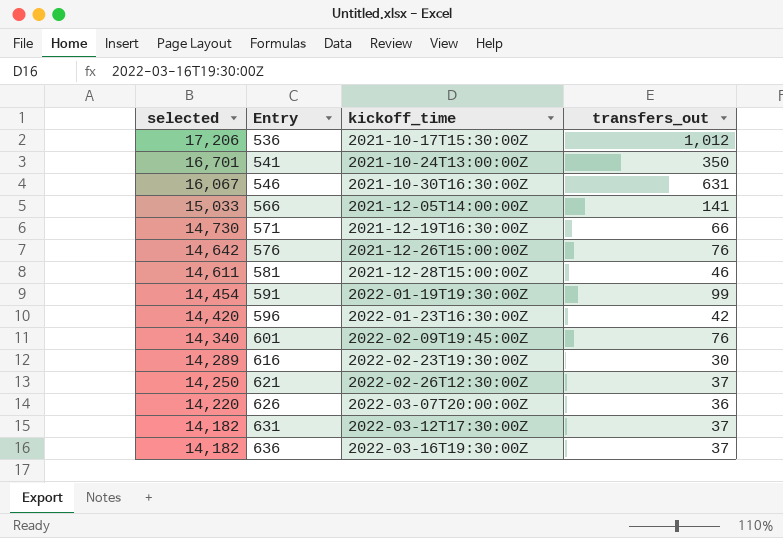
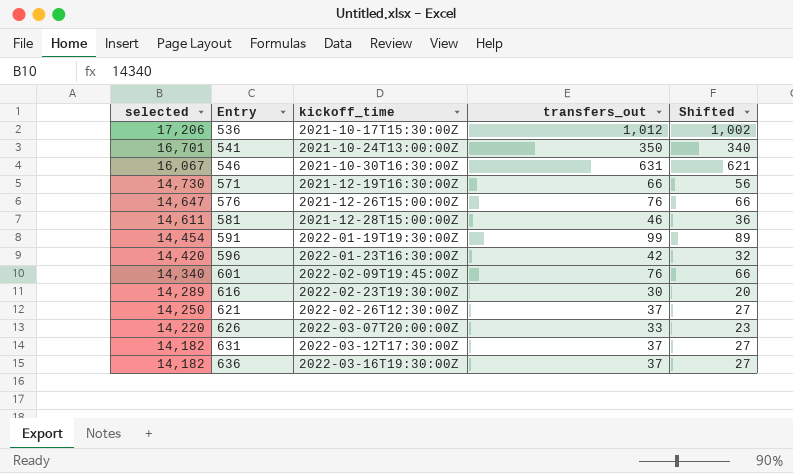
column Shifted | formula: none -> [transfers_out] - 10
row 566: 15,033 | 2021-12-05T14:00:00Z | 141 -> none
576 | selected: 14,642 -> 14,647
626 | transfers_out: 36 -> 33

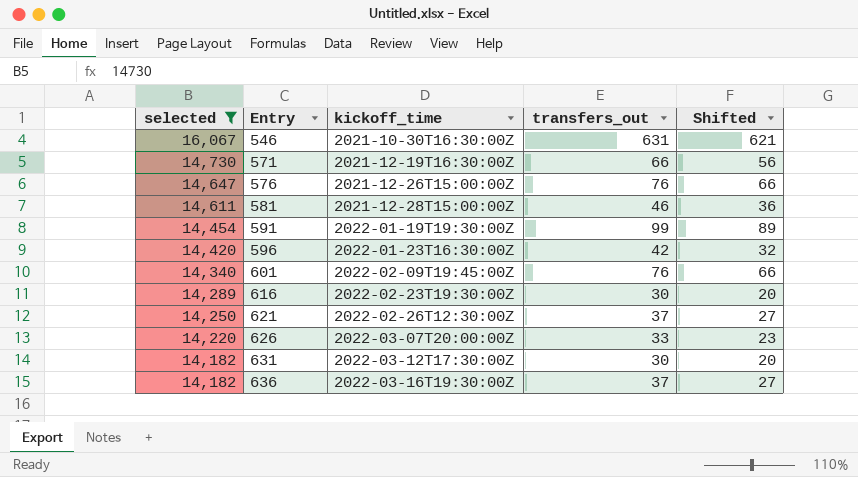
filter: none -> selected <= 16,067
631 | transfers_out: 37 -> 30
631 | Shifted: 27 -> 20

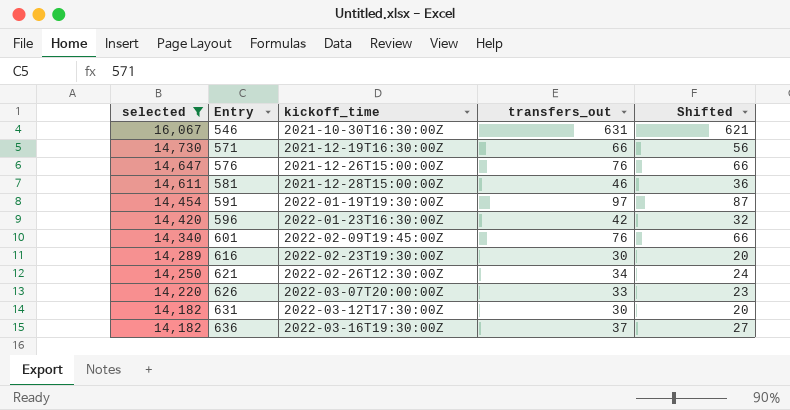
591 | transfers_out: 99 -> 97
591 | Shifted: 89 -> 87
621 | transfers_out: 37 -> 34
621 | Shifted: 27 -> 24

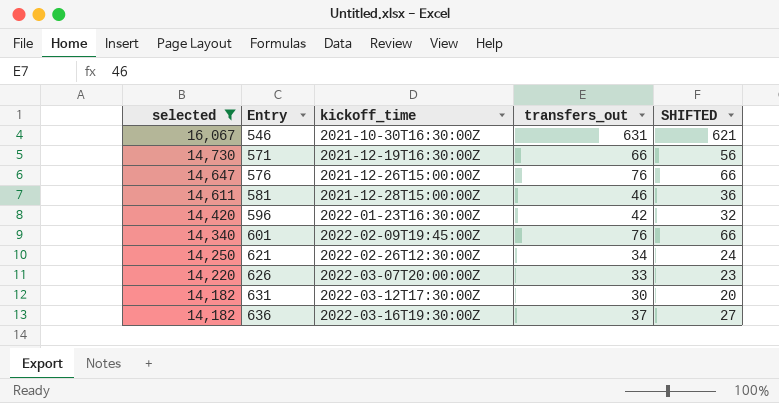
column name: Shifted -> SHIFTED
row 591: 14,454 | 2022-01-19T19:30:00Z | 97 | 87 -> none
row 616: 14,289 | 2022-02-23T19:30:00Z | 30 | 20 -> none

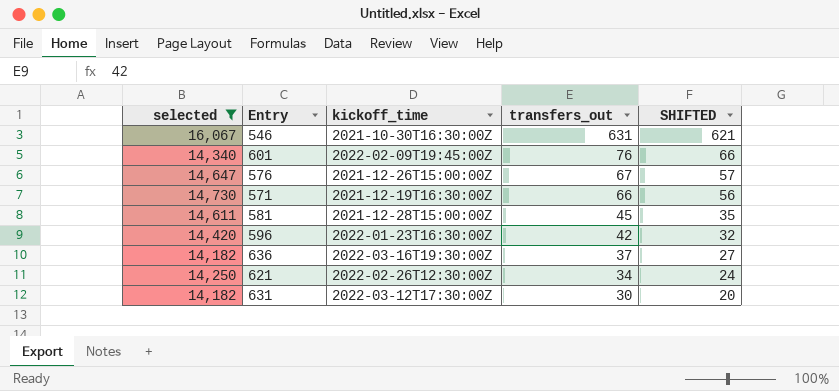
row order: selected descending -> transfers_out descending
row 626: 14,220 | 2022-03-07T20:00:00Z | 33 | 23 -> none
576 | transfers_out: 76 -> 67
576 | SHIFTED: 66 -> 57
581 | transfers_out: 46 -> 45
581 | SHIFTED: 36 -> 35

